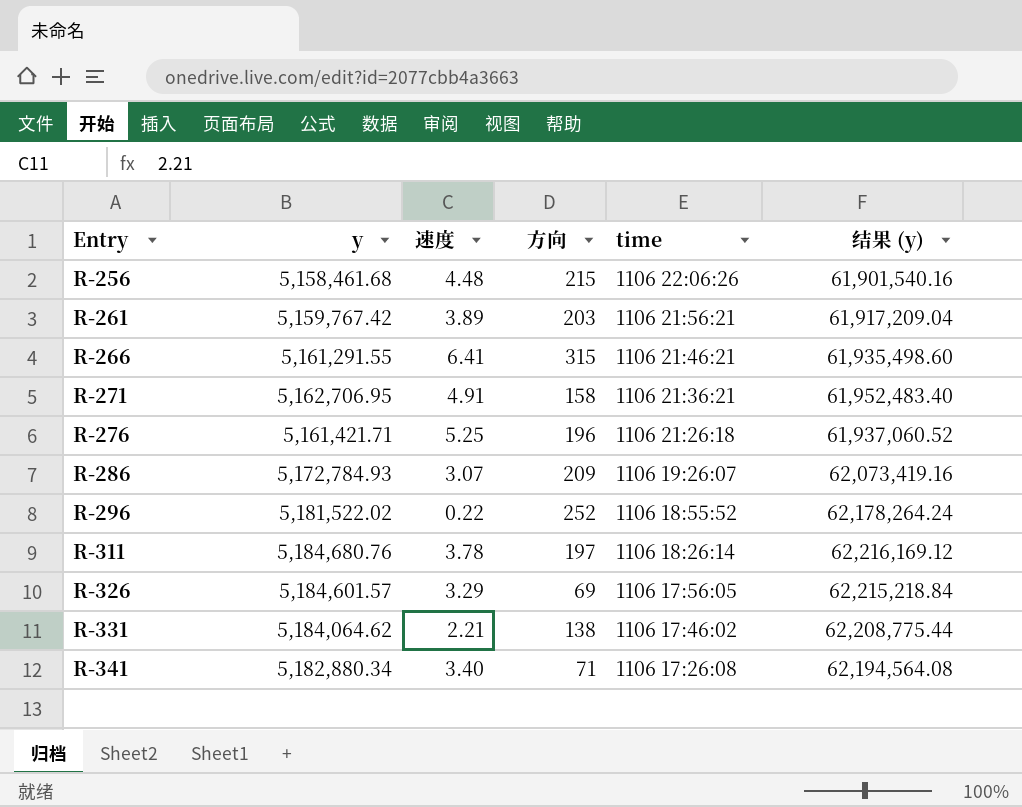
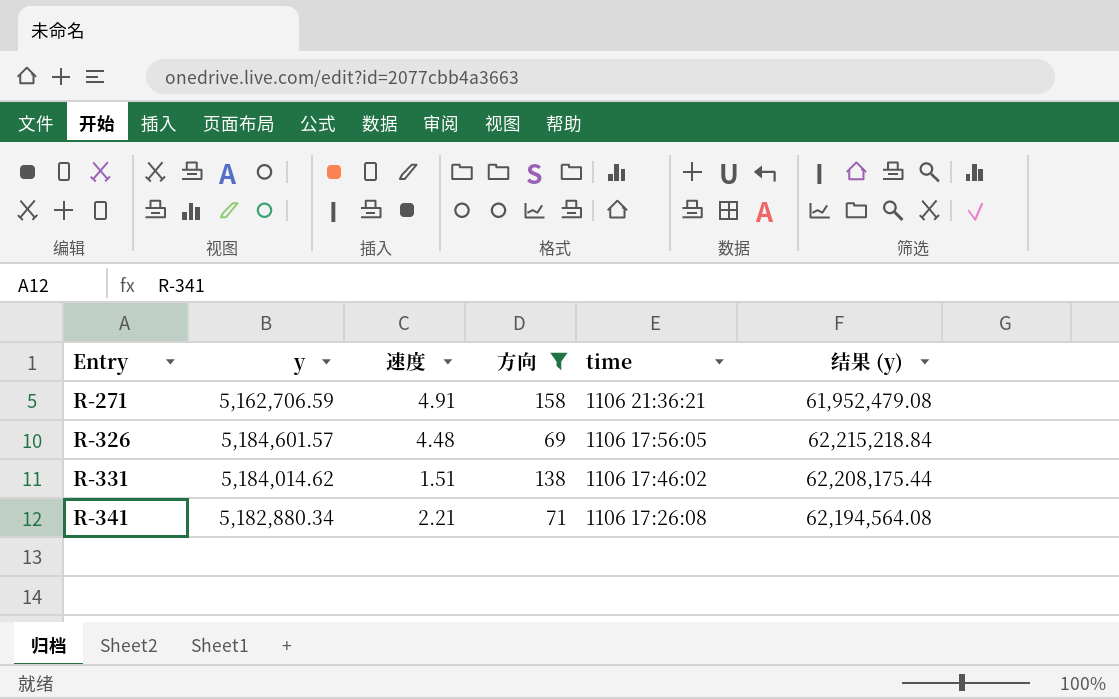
filter: none -> 方向 <= 158
R-271 | y: 5,162,706.95 -> 5,162,706.59
R-271 | 结果 (y): 61,952,483.40 -> 61,952,479.08
R-326 | 速度: 3.29 -> 4.48
R-331 | y: 5,184,064.62 -> 5,184,014.62
R-331 | 速度: 2.21 -> 1.51
R-331 | 结果 (y): 62,208,775.44 -> 62,208,175.44
R-341 | 速度: 3.40 -> 2.21

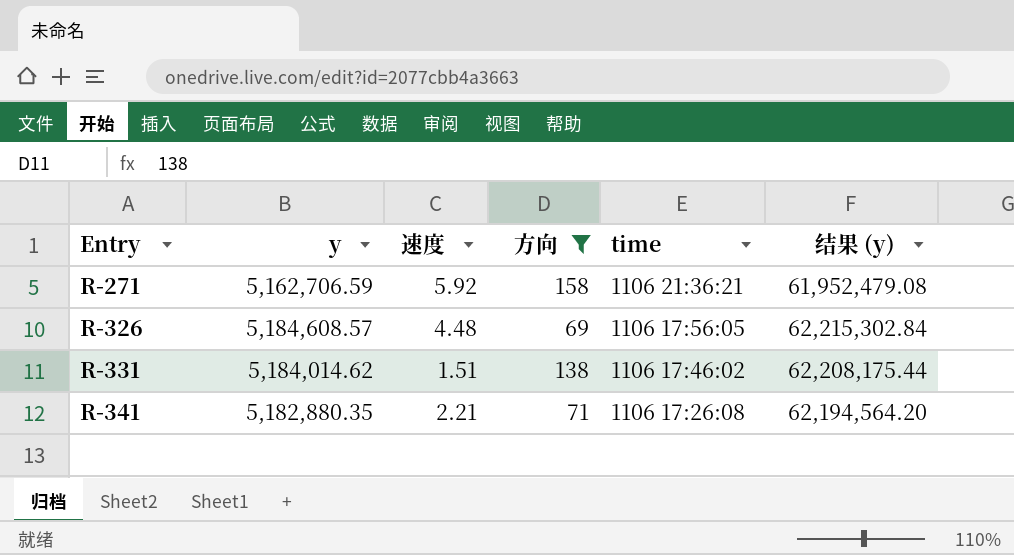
R-271 | 速度: 4.91 -> 5.92
R-326 | y: 5,184,601.57 -> 5,184,608.57
R-326 | 结果 (y): 62,215,218.84 -> 62,215,302.84
R-341 | y: 5,182,880.34 -> 5,182,880.35
R-341 | 结果 (y): 62,194,564.08 -> 62,194,564.20

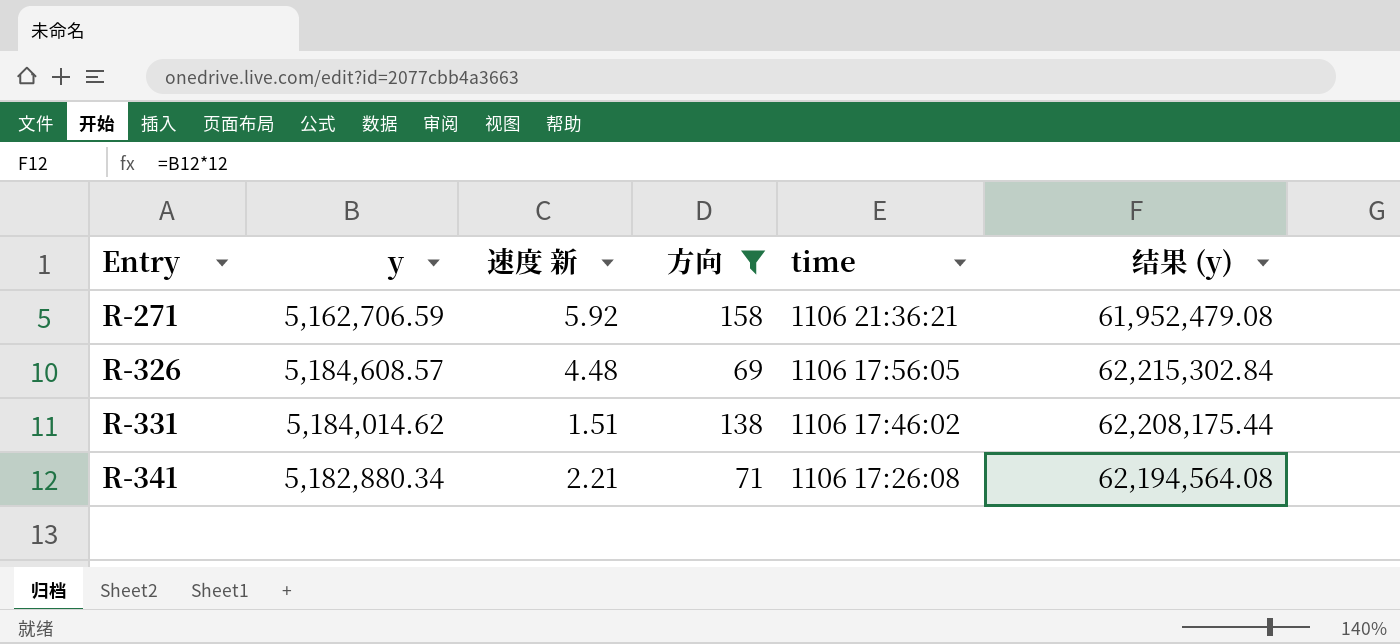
column name: 速度 -> 速度 新
R-341 | y: 5,182,880.35 -> 5,182,880.34
R-341 | 结果 (y): 62,194,564.20 -> 62,194,564.08

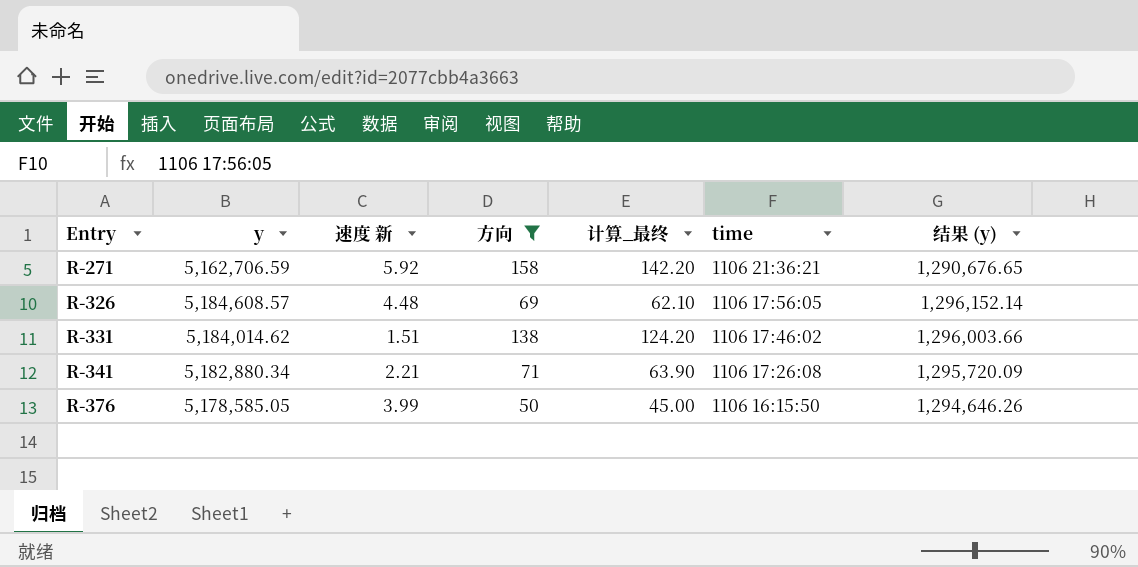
column 计算_最终 | formula: none -> [方向] * 0.9
column 结果 (y) | formula: [y] * 12 -> [y] * 0.25
row R-376: none -> 5,178,585.05 | 3.99 | 50 | 45.00 | 1106 16:15:50 | 1,294,646.26

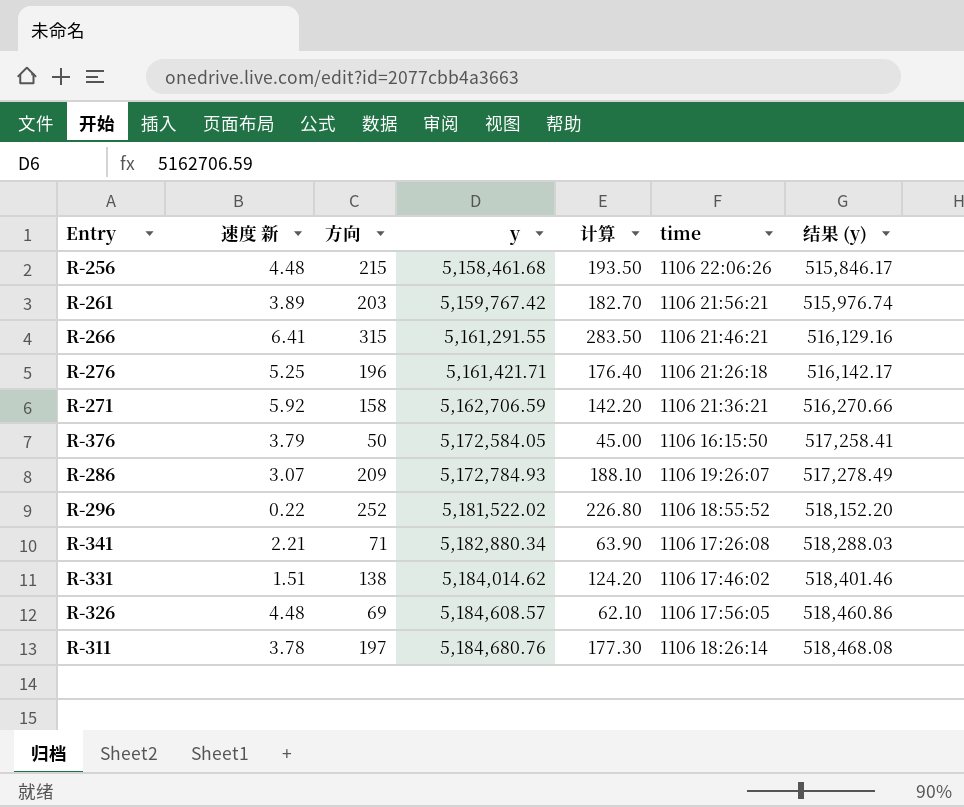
filter: 方向 <= 158 -> none
row order: Entry ascending -> y ascending
column y | position: 2 -> 4
column name: 计算_最终 -> 计算
column 结果 (y) | formula: [y] * 0.25 -> [y] * 0.1
R-376 | 速度 新: 3.99 -> 3.79
R-376 | y: 5,178,585.05 -> 5,172,584.05

